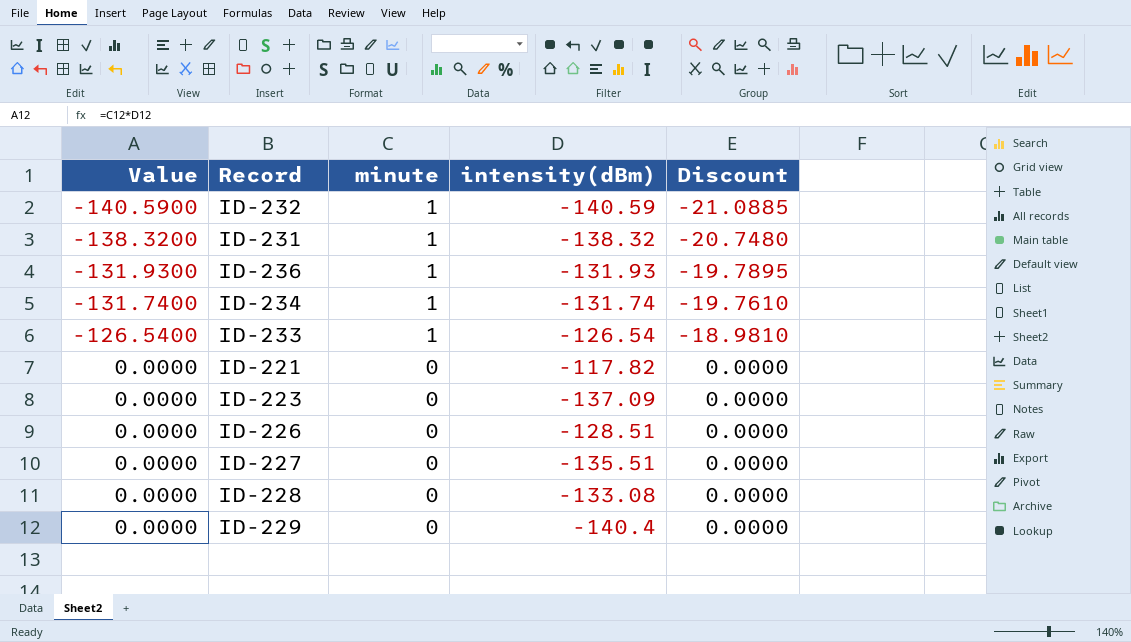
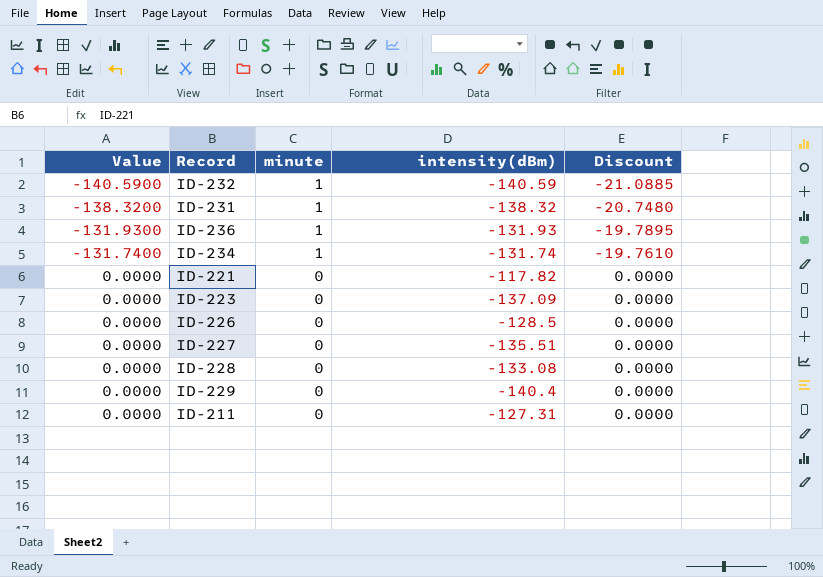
row ID-233: -126.5400 | 1 | -126.54 | -18.9810 -> none
ID-226 | intensity(dBm): -128.51 -> -128.5
row ID-211: none -> 0.0000 | 0 | -127.31 | 0.0000

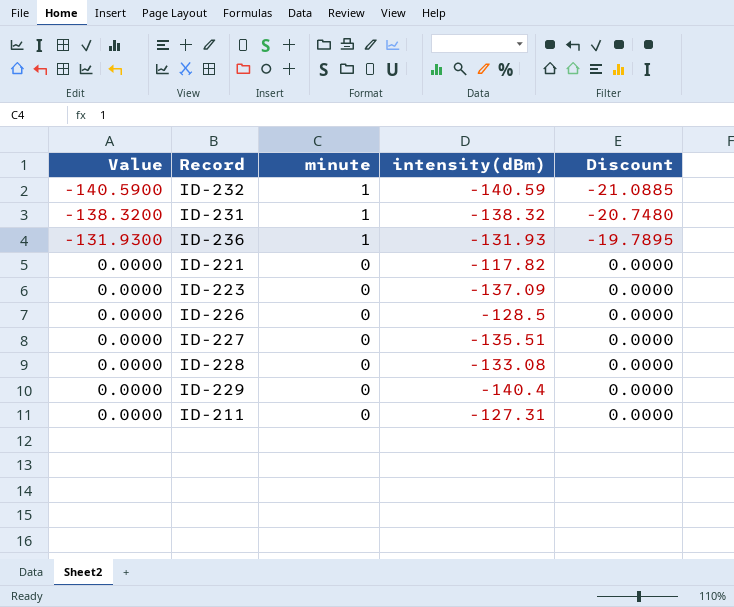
row ID-234: -131.7400 | 1 | -131.74 | -19.7610 -> none

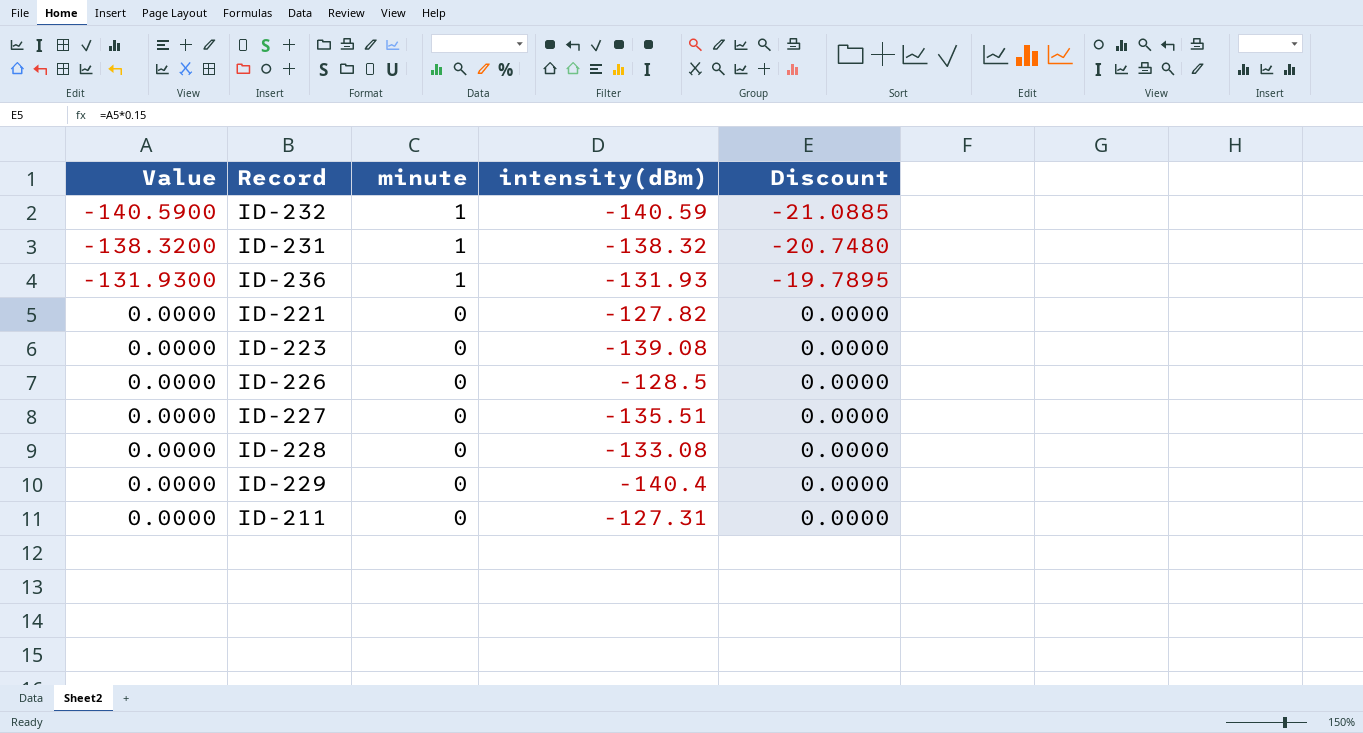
ID-221 | intensity(dBm): -117.82 -> -127.82
ID-223 | intensity(dBm): -137.09 -> -139.08

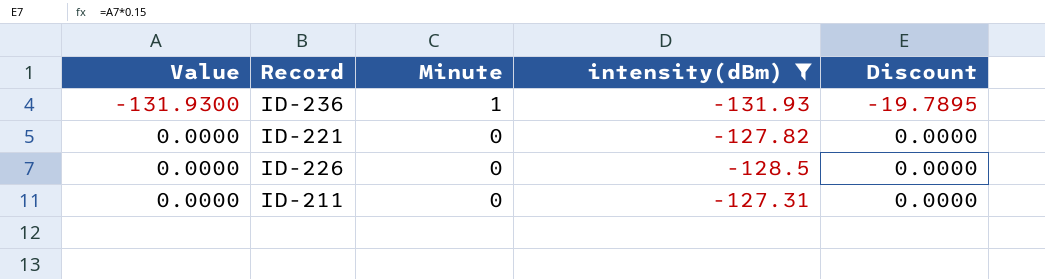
filter: none -> intensity(dBm) >= -131.93
column name: minute -> Minute

